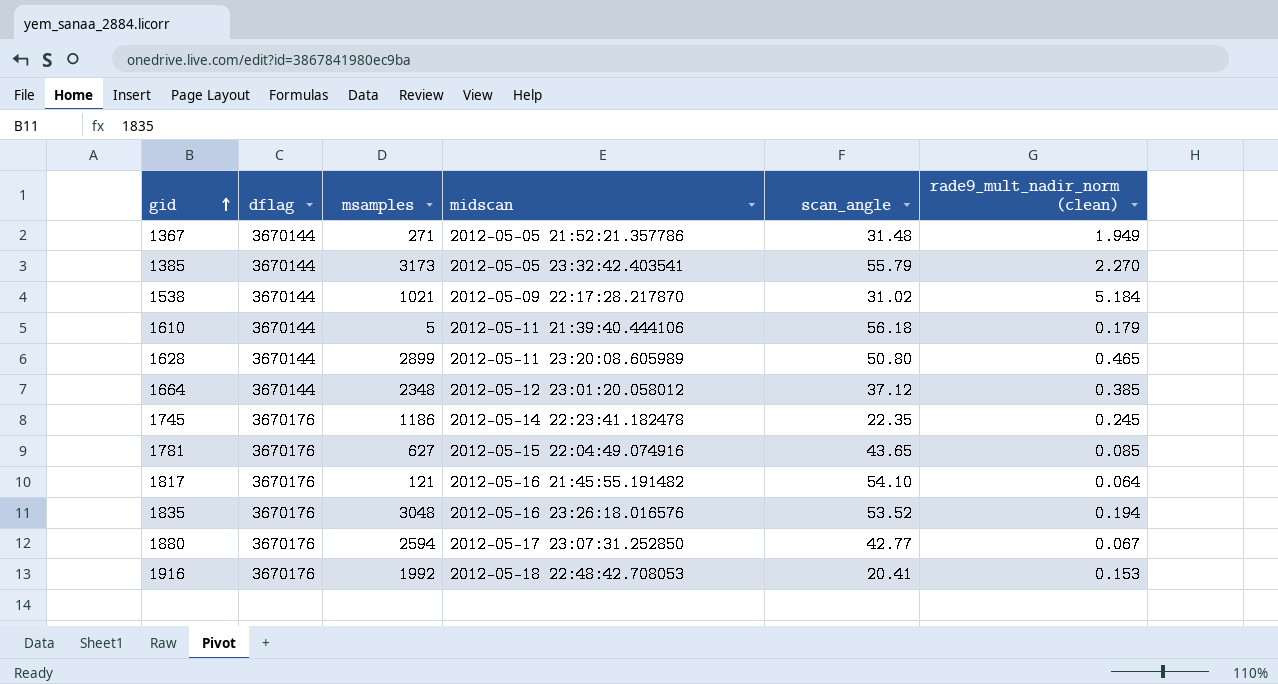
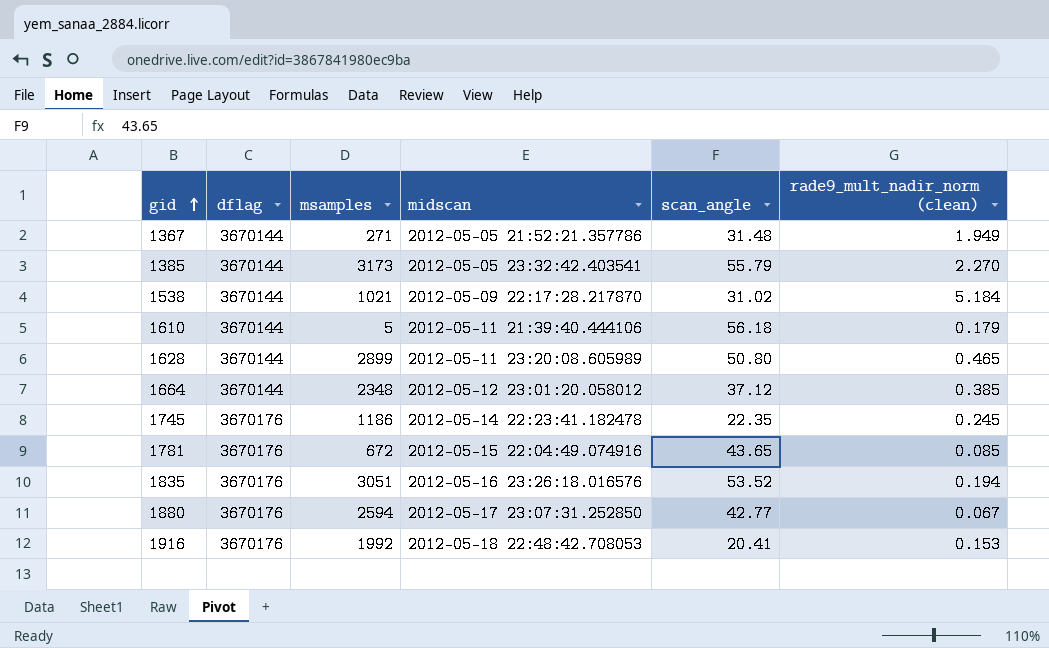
row 1817: 3670176 | 121 | 2012-05-16 21:45:55.191482 | 54.10 | 0.064 -> none
1781 | msamples: 627 -> 672
1835 | msamples: 3048 -> 3051

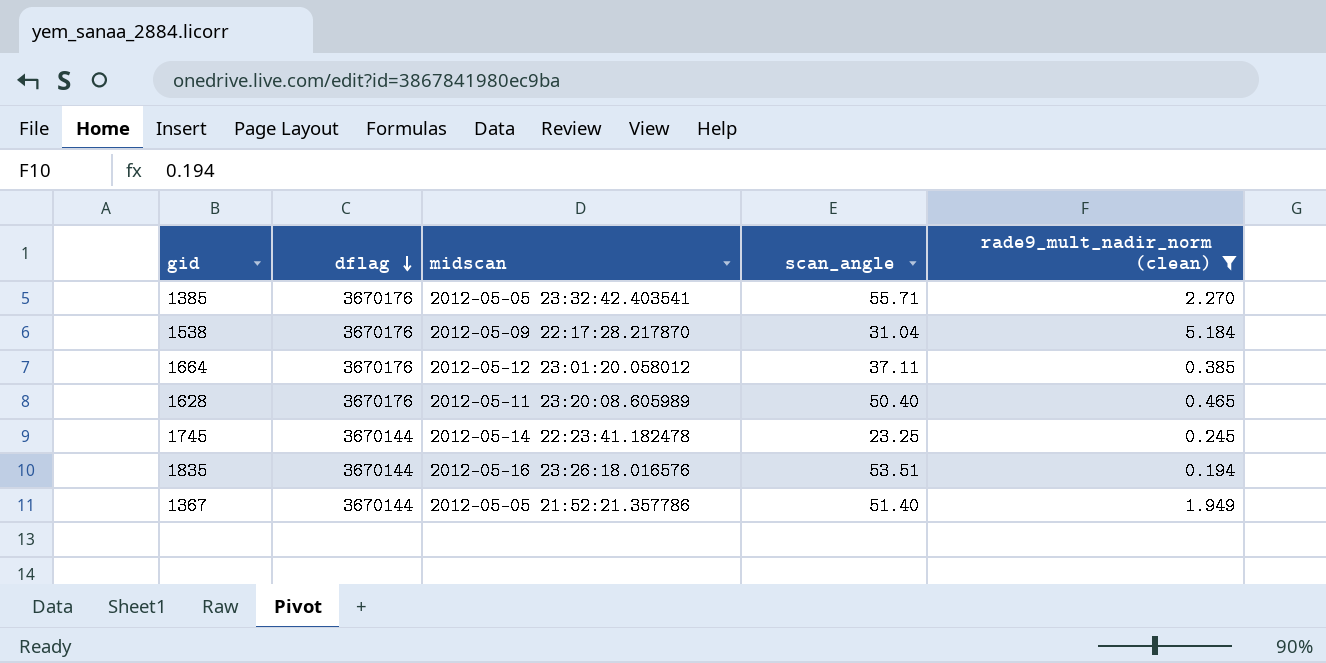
filter: none -> rade9_mult_nadir_norm (clean) >= 0.194
row order: gid ascending -> dflag descending
column msamples | position: 3 -> none
1385 | dflag: 3670144 -> 3670176
1385 | scan_angle: 55.79 -> 55.71
1538 | dflag: 3670144 -> 3670176
1538 | scan_angle: 31.02 -> 31.04
1664 | dflag: 3670144 -> 3670176
1664 | scan_angle: 37.12 -> 37.11
1628 | dflag: 3670144 -> 3670176
1628 | scan_angle: 50.80 -> 50.40
1745 | dflag: 3670176 -> 3670144
1745 | scan_angle: 22.35 -> 23.25
1835 | dflag: 3670176 -> 3670144
1835 | scan_angle: 53.52 -> 53.51
1367 | scan_angle: 31.48 -> 51.40

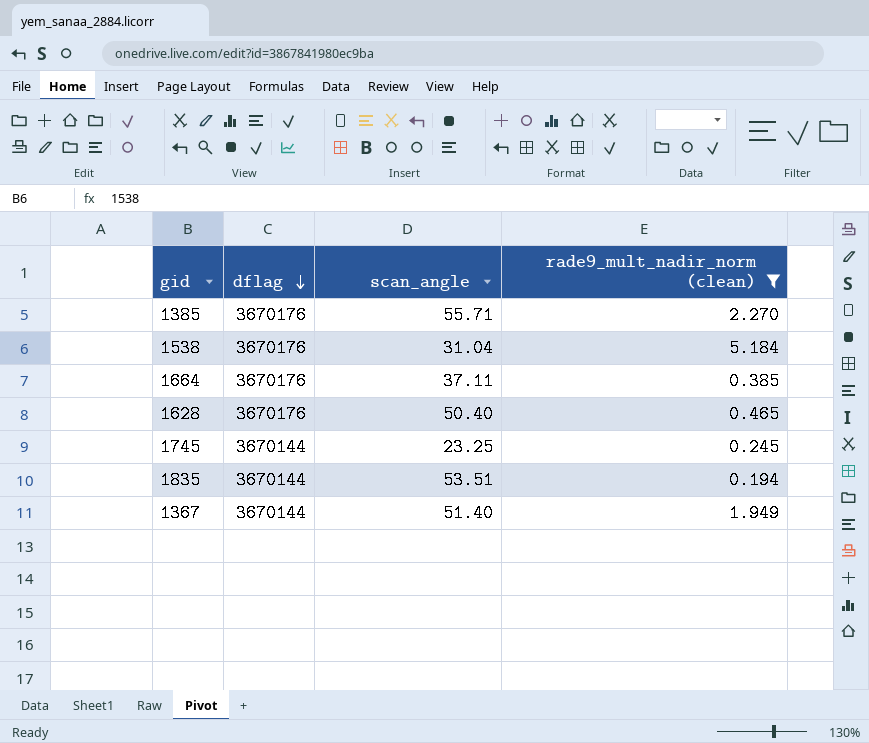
column midscan | position: 3 -> none

